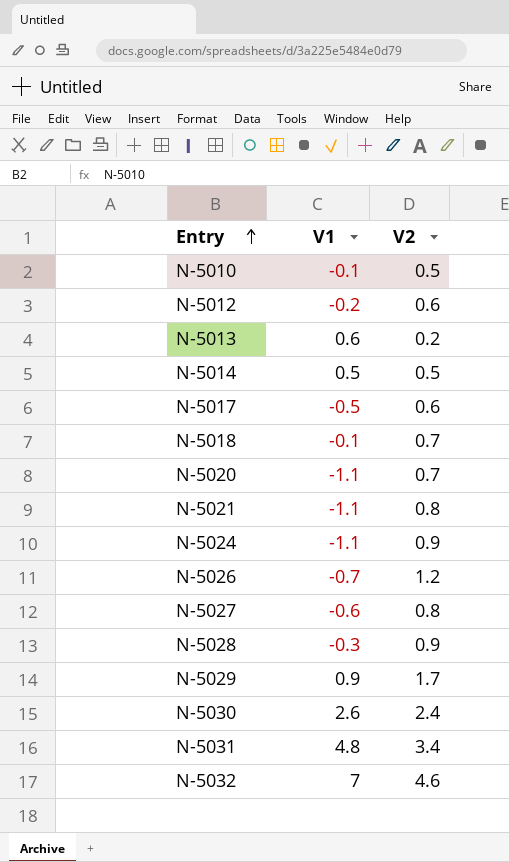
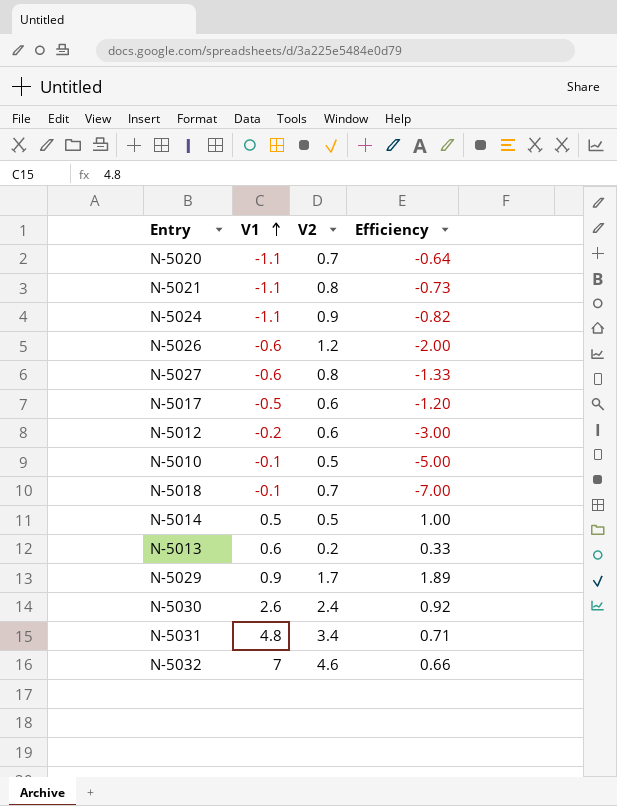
row order: Entry ascending -> V1 ascending
column Efficiency | formula: none -> [V2] / [V1]
row N-5028: -0.3 | 0.9 -> none
N-5026 | V1: -0.7 -> -0.6

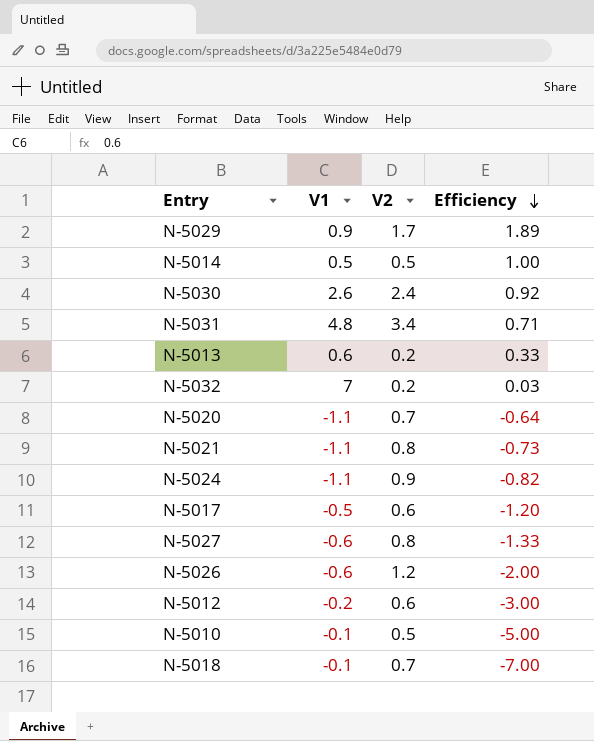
row order: V1 ascending -> Efficiency descending
N-5032 | V2: 4.6 -> 0.2
N-5032 | Efficiency: 0.66 -> 0.03

